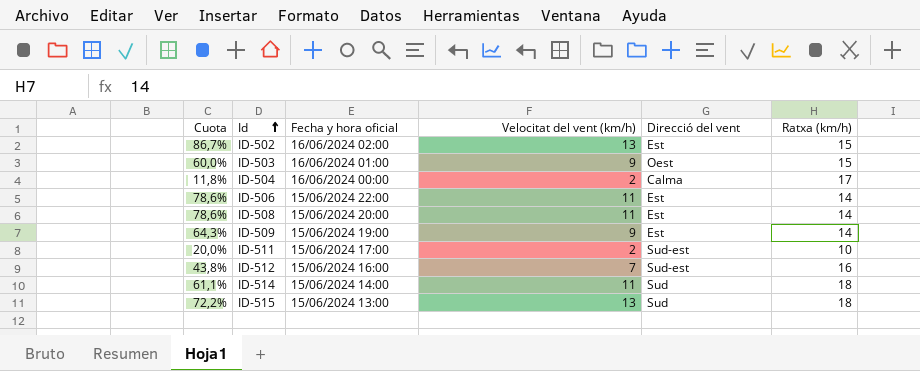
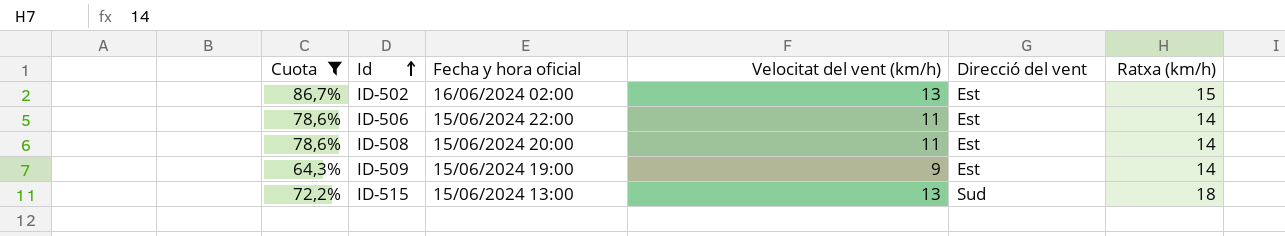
filter: none -> Cuota >= 64,3%

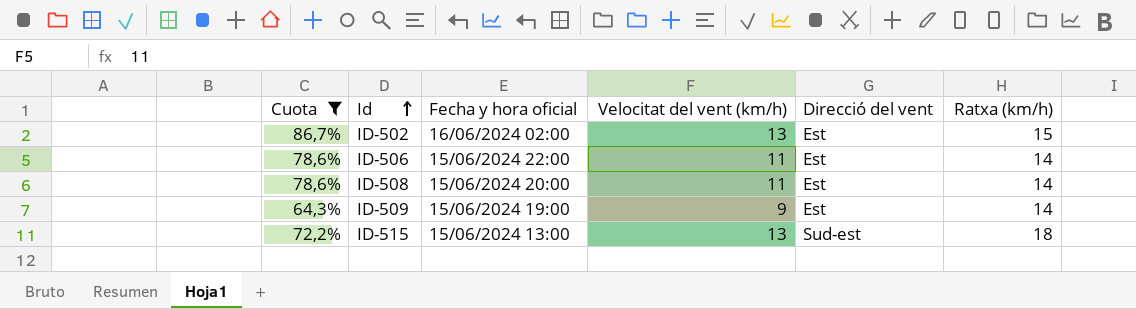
ID-515 | Direcció del vent: Sud -> Sud-est

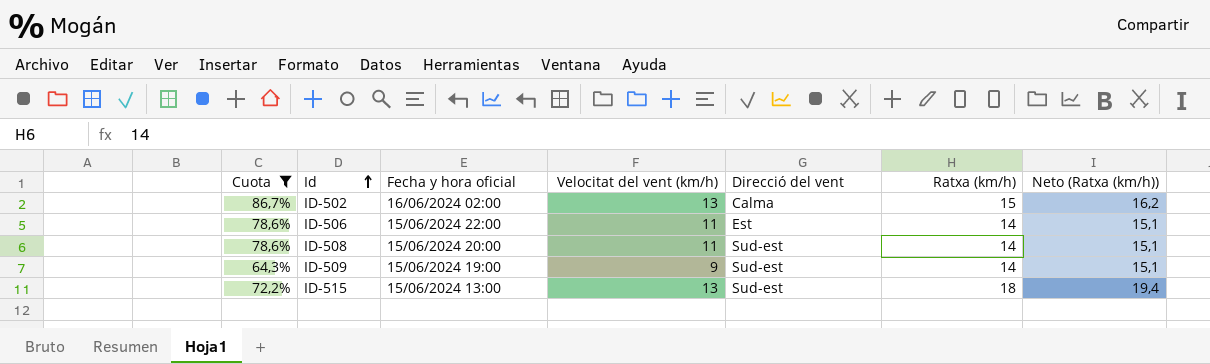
column Neto (Ratxa (km/h)) | formula: none -> [Ratxa (km/h)] * 1,08
ID-502 | Direcció del vent: Est -> Calma
ID-508 | Direcció del vent: Est -> Sud-est
ID-509 | Direcció del vent: Est -> Sud-est

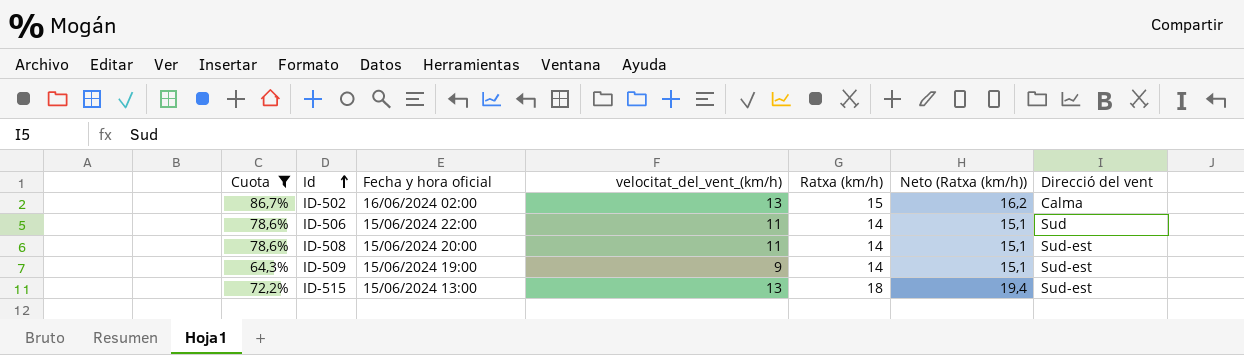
column name: Velocitat del vent (km/h) -> velocitat_del_vent_(km/h)
column Direcció del vent | position: 5 -> 7
ID-506 | Direcció del vent: Est -> Sud

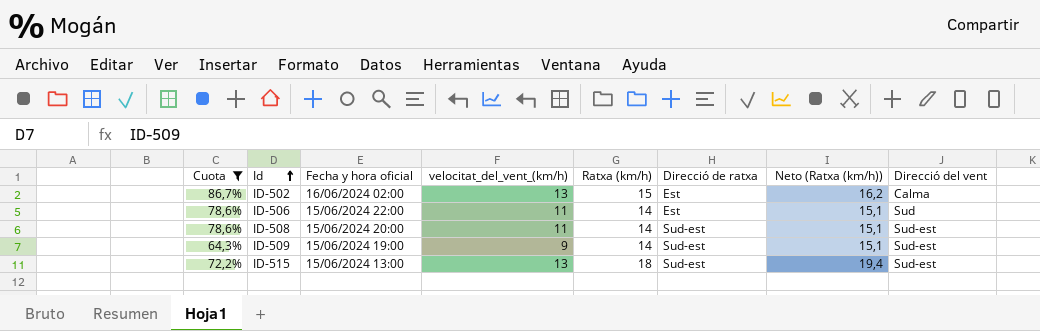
column Direcció de ratxa | position: none -> 6

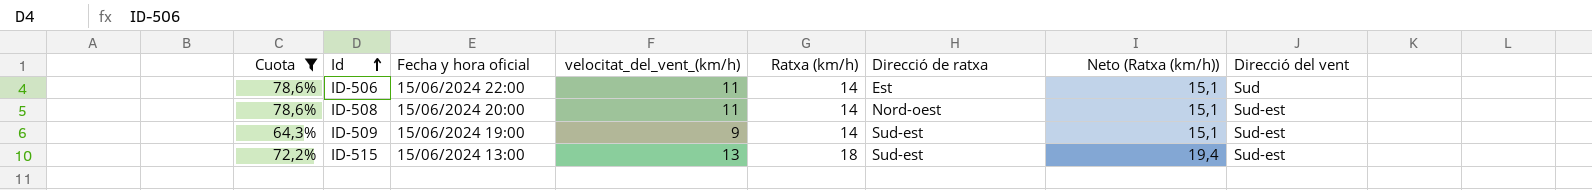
row ID-502: 86,7% | 16/06/2024 02:00 | 13 | 15 | Est | 16,2 | Calma -> none
ID-508 | Direcció de ratxa: Sud-est -> Nord-oest

